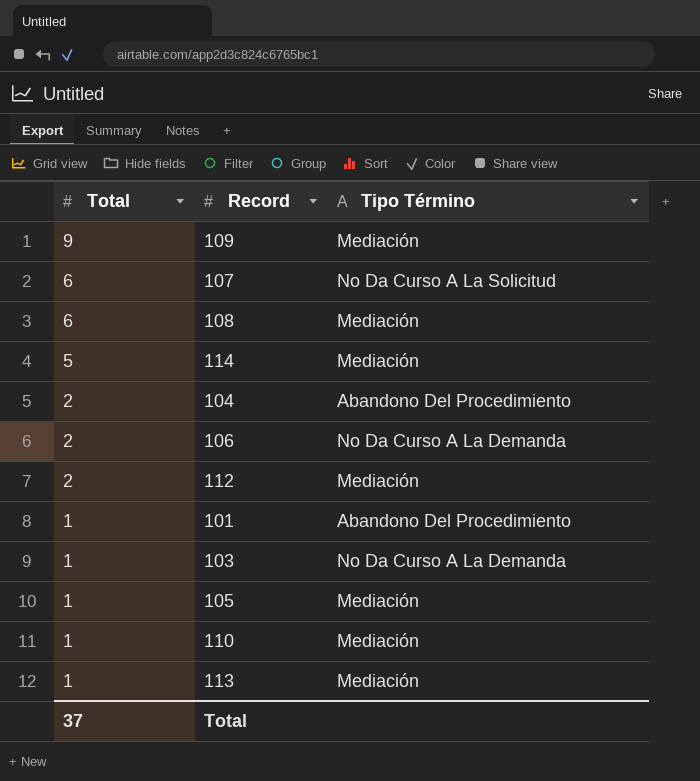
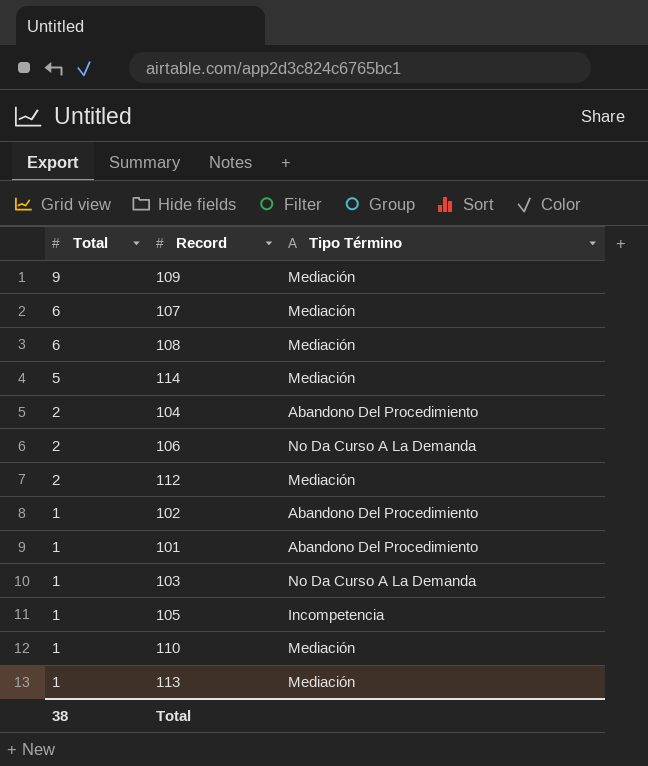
107 | Tipo Término: No Da Curso A La Solicitud -> Mediación
row 102: none -> 1 | Abandono Del Procedimiento
105 | Tipo Término: Mediación -> Incompetencia
Total | Total: 37 -> 38

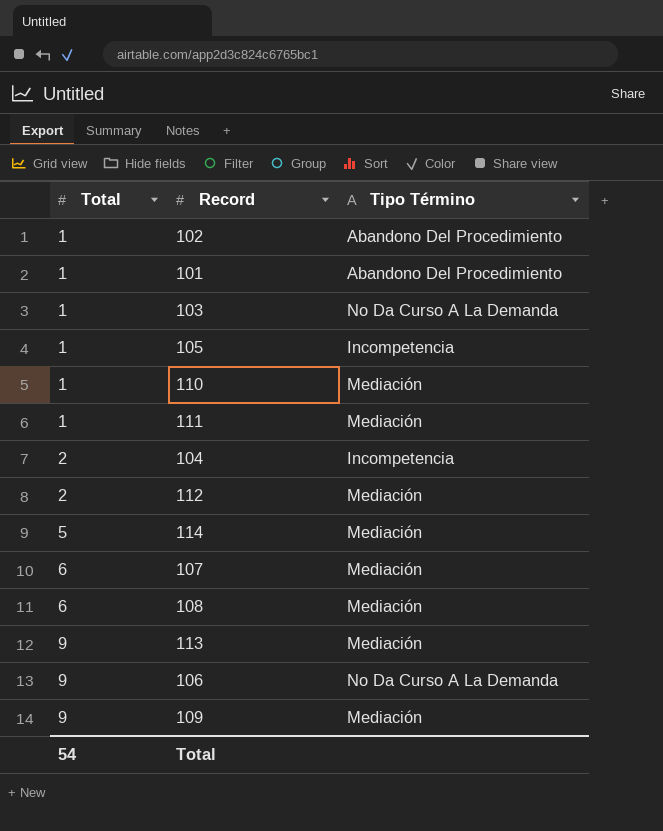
row order: Total descending -> Total ascending
row 111: none -> 1 | Mediación
104 | Tipo Término: Abandono Del Procedimiento -> Incompetencia
113 | Total: 1 -> 9
106 | Total: 2 -> 9
Total | Total: 38 -> 54

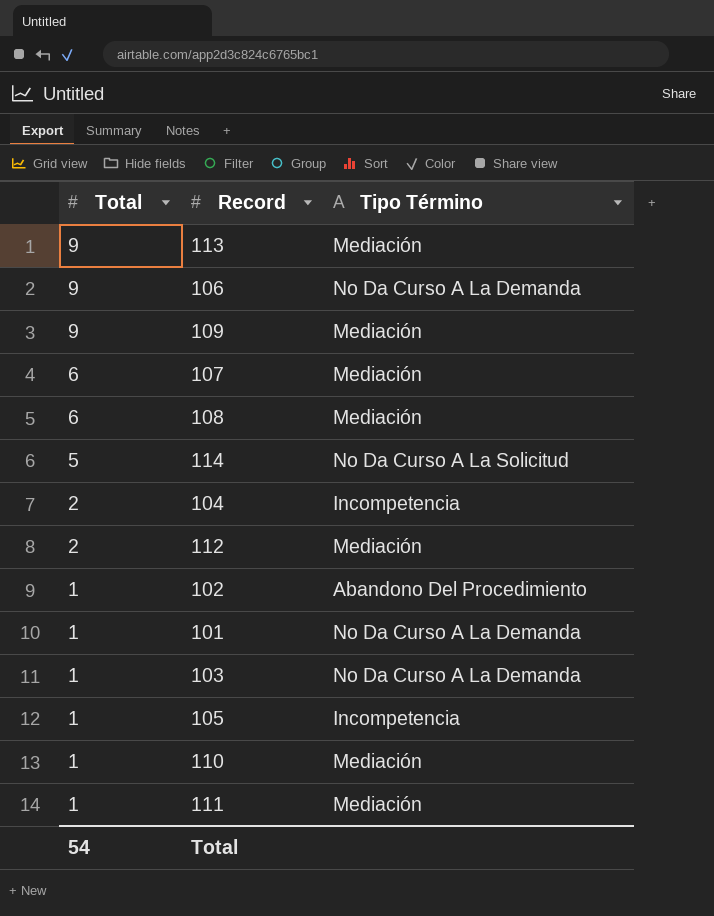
row order: Total ascending -> Total descending
114 | Tipo Término: Mediación -> No Da Curso A La Solicitud
101 | Tipo Término: Abandono Del Procedimiento -> No Da Curso A La Demanda

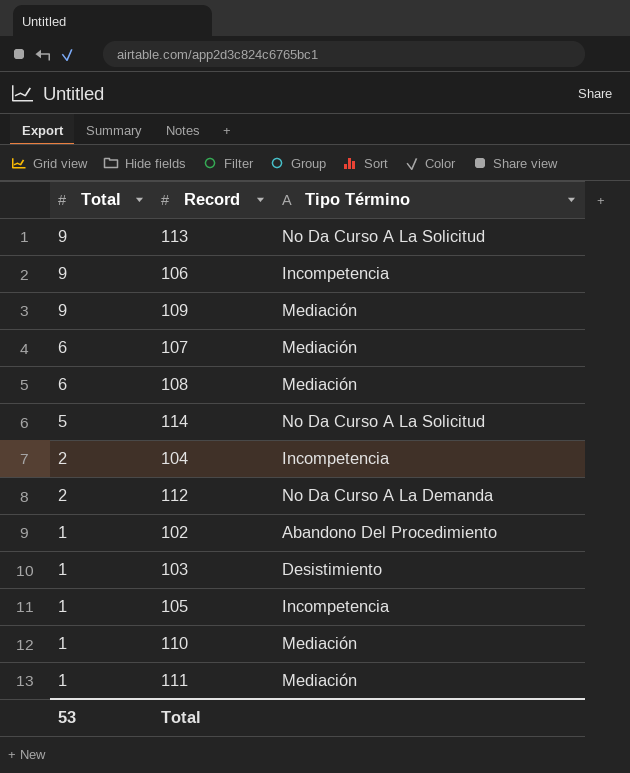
row 101: 1 | No Da Curso A La Demanda -> none
113 | Tipo Término: Mediación -> No Da Curso A La Solicitud
106 | Tipo Término: No Da Curso A La Demanda -> Incompetencia
112 | Tipo Término: Mediación -> No Da Curso A La Demanda
103 | Tipo Término: No Da Curso A La Demanda -> Desistimiento
Total | Total: 54 -> 53

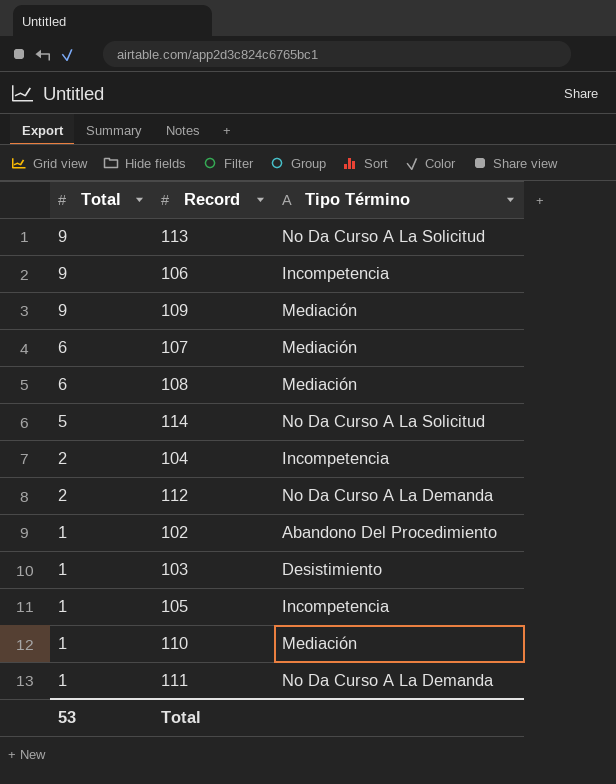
111 | Tipo Término: Mediación -> No Da Curso A La Demanda

